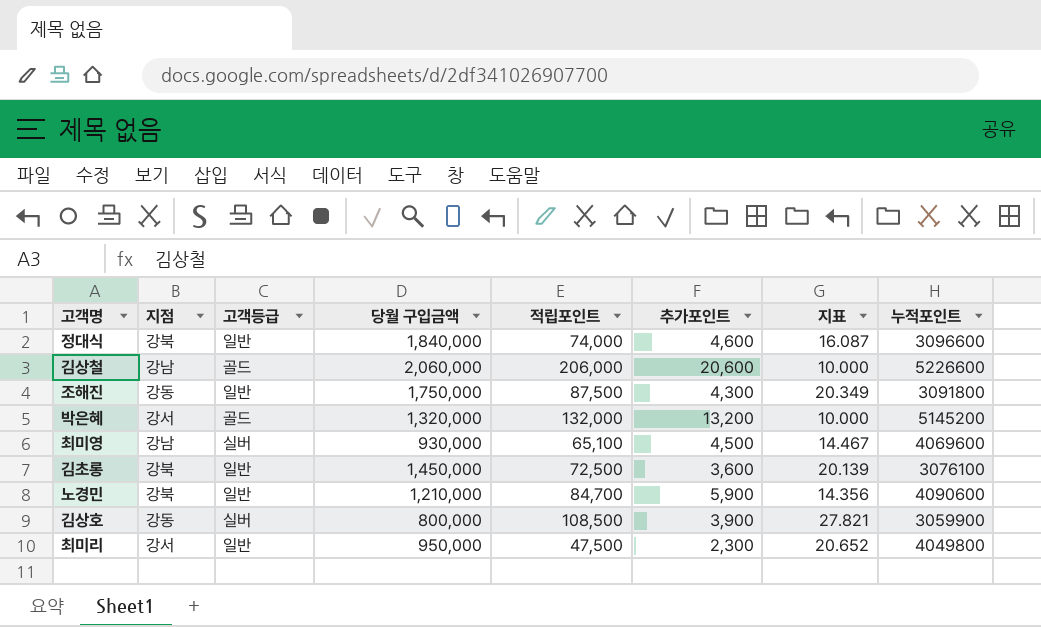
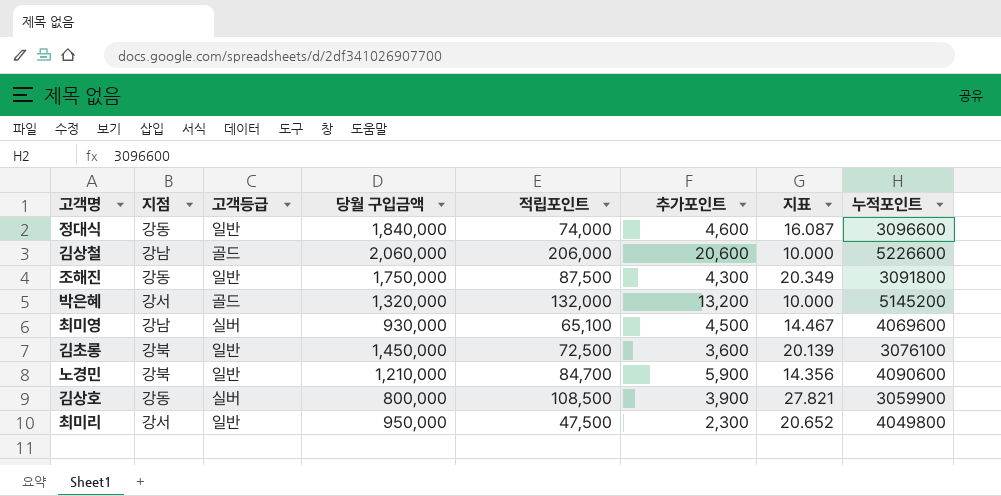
정대식 | 지점: 강북 -> 강동

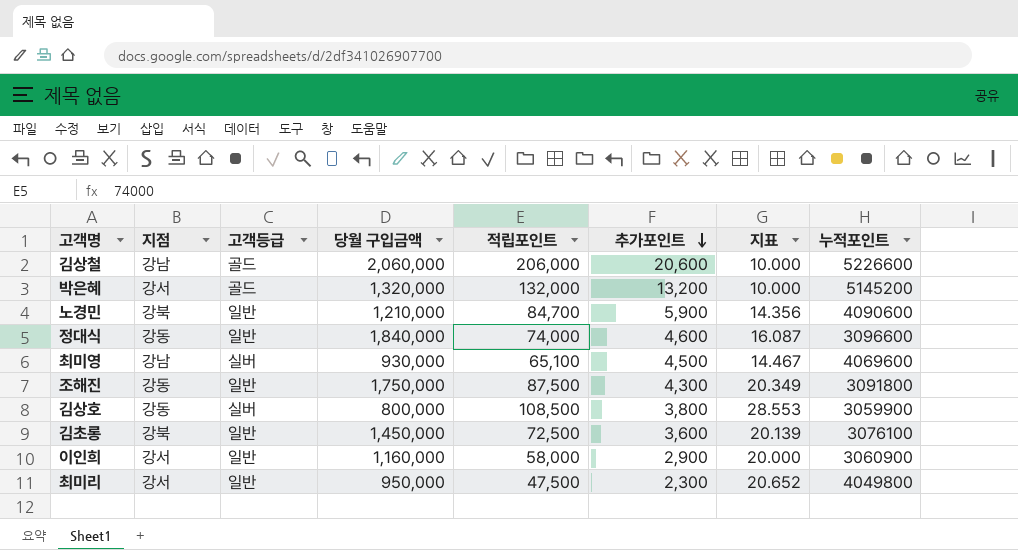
row order: none -> 추가포인트 descending
김상호 | 추가포인트: 3,900 -> 3,800
김상호 | 지표: 27.821 -> 28.553
row 이인희: none -> 강서 | 일반 | 1,160,000 | 58,000 | 2,900 | 20.000 | 3060900

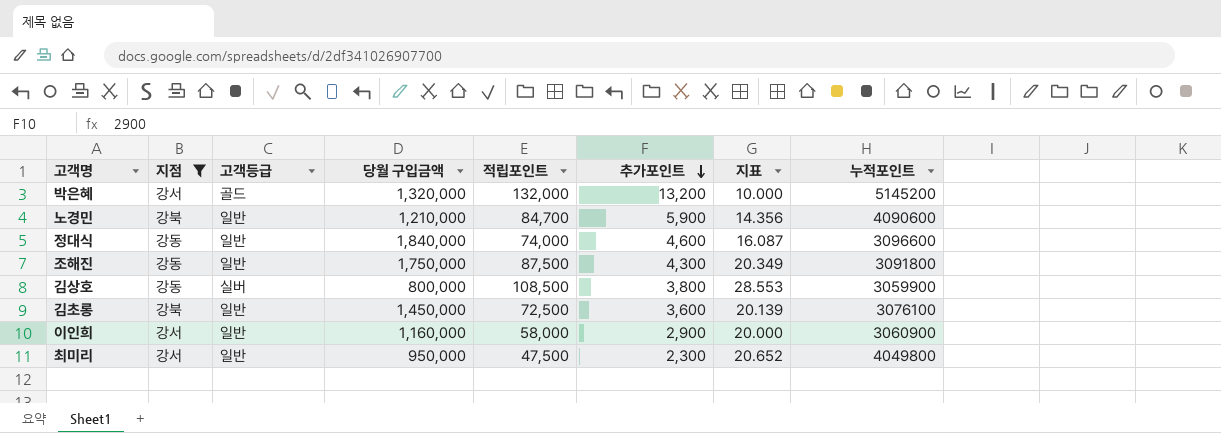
filter: none -> 지점 != 강남

